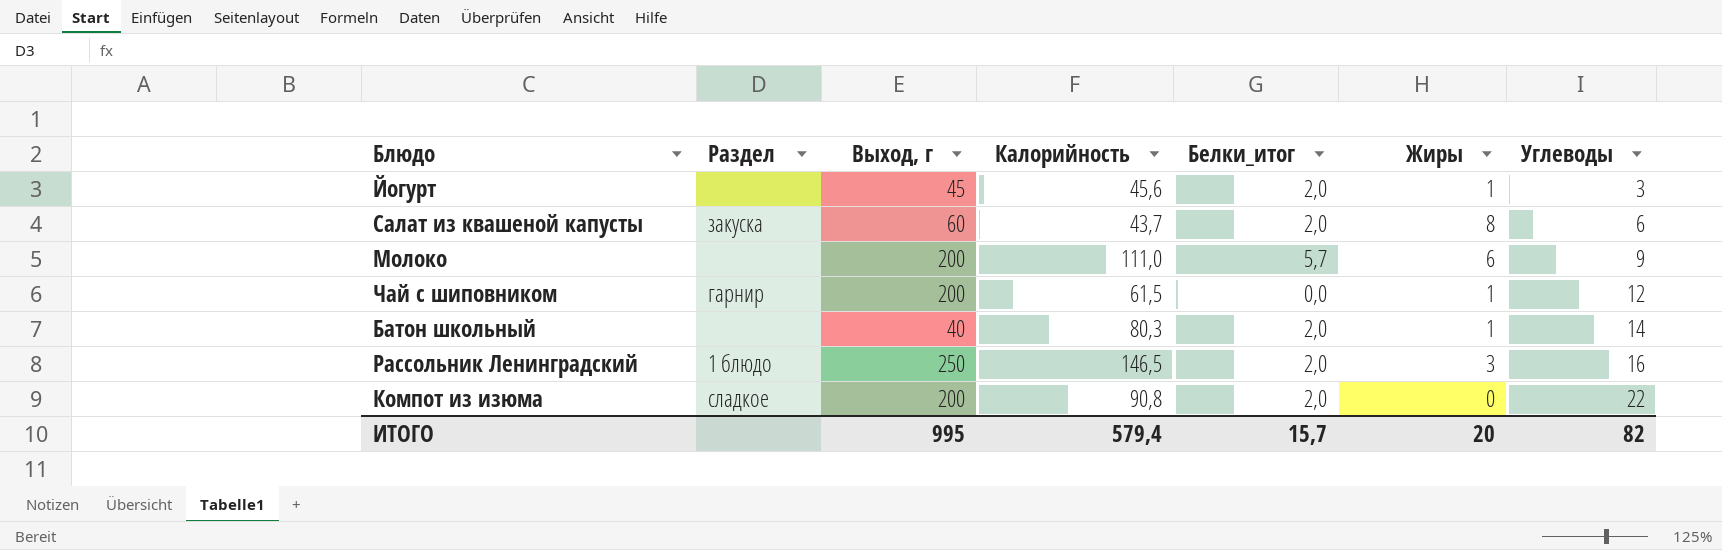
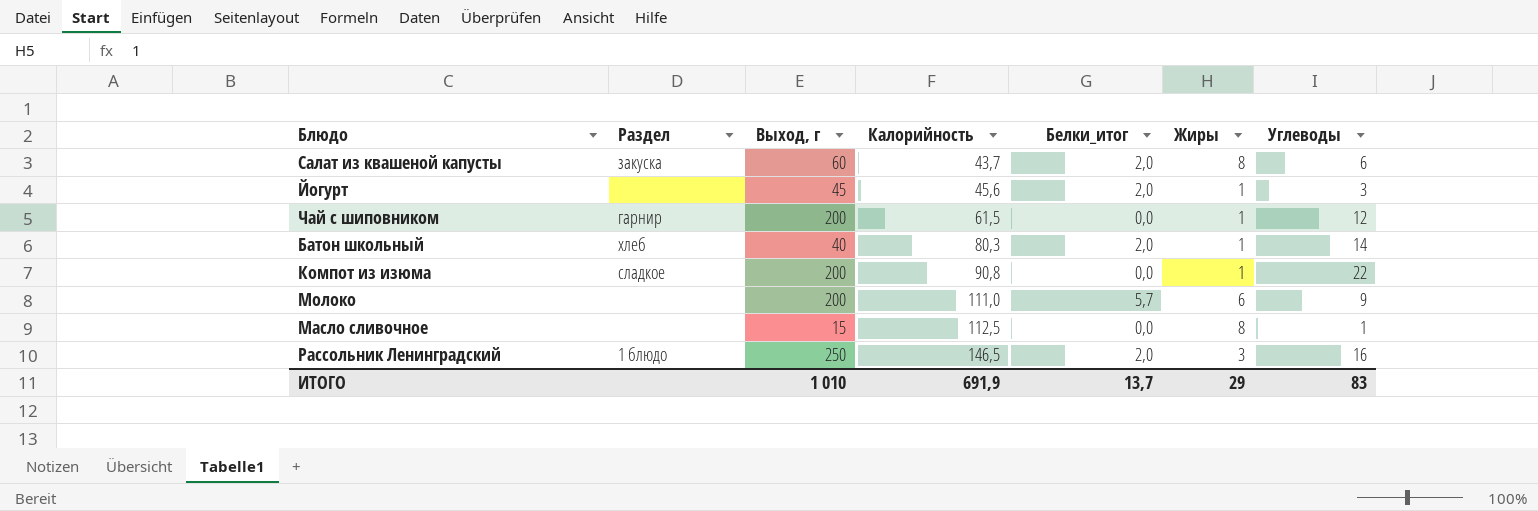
row order: Углеводы ascending -> Калорийность ascending
Батон школьный | Раздел: none -> хлеб
Компот из изюма | Белки_итог: 2,0 -> 0,0
Компот из изюма | Жиры: 0 -> 1
row Масло сливочное: none -> none | 15 | 112,5 | 0,0 | 8 | 1
ИТОГО | Выход, г: 995 -> 1 010
ИТОГО | Калорийность: 579,4 -> 691,9
ИТОГО | Белки_итог: 15,7 -> 13,7
ИТОГО | Жиры: 20 -> 29
ИТОГО | Углеводы: 82 -> 83

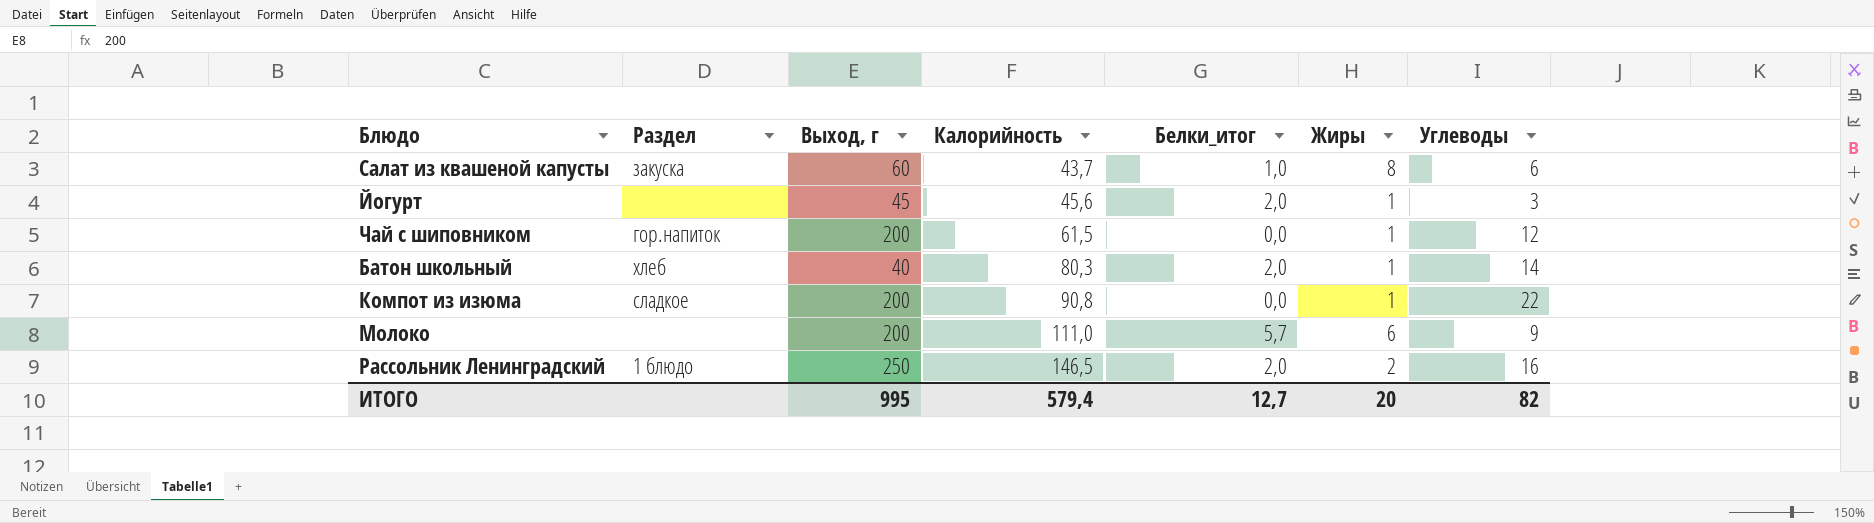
row Масло сливочное: none | 15 | 112,5 | 0,0 | 8 | 1 -> none
Салат из квашеной капусты | Белки_итог: 2,0 -> 1,0
Чай с шиповником | Раздел: гарнир -> гор.напиток
Рассольник Ленинградский | Жиры: 3 -> 2
ИТОГО | Выход, г: 1 010 -> 995
ИТОГО | Калорийность: 691,9 -> 579,4
ИТОГО | Белки_итог: 13,7 -> 12,7
ИТОГО | Жиры: 29 -> 20
ИТОГО | Углеводы: 83 -> 82

